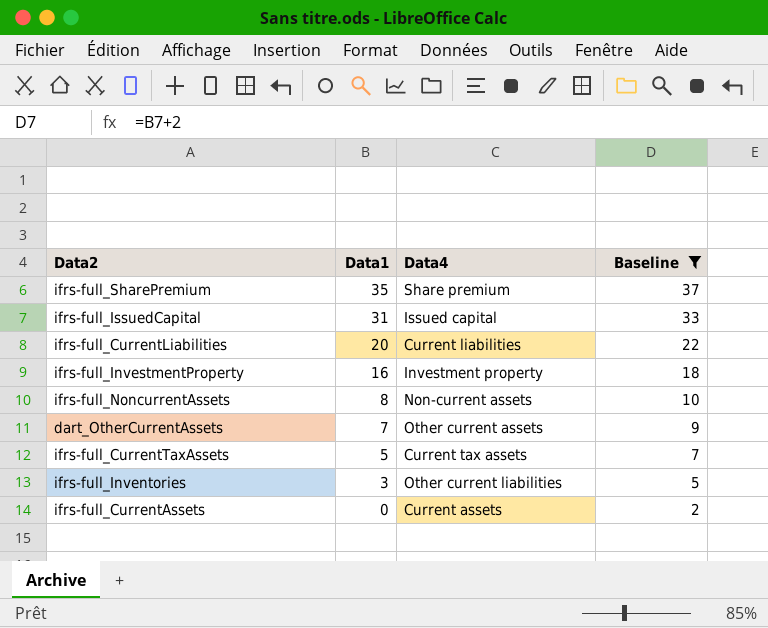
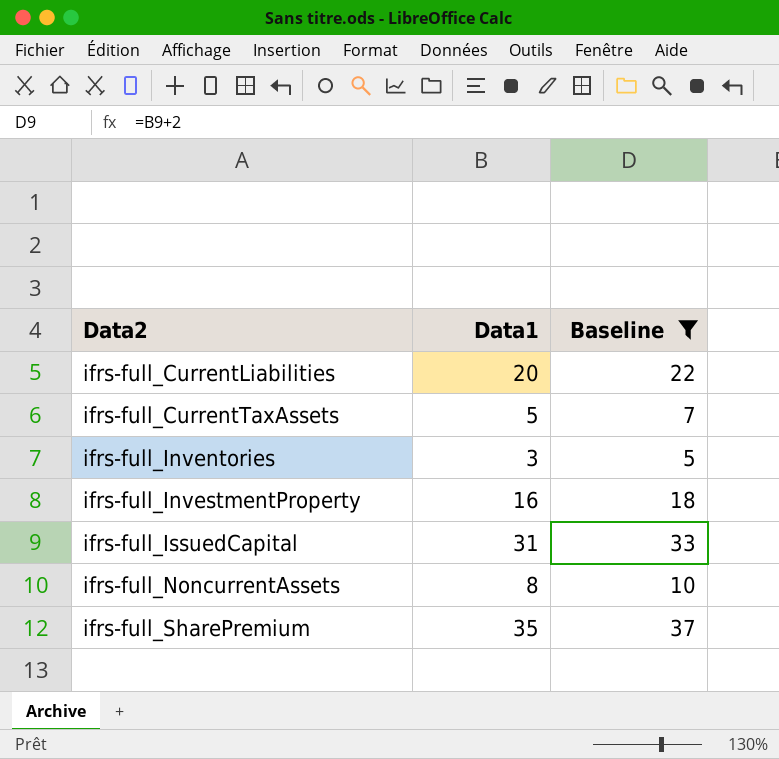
row order: Data1 descending -> Data2 ascending
column Data4 | position: 3 -> none
row dart_OtherCurrentAssets: 7 | Other current assets | 9 -> none
row ifrs-full_CurrentAssets: 0 | Current assets | 2 -> none

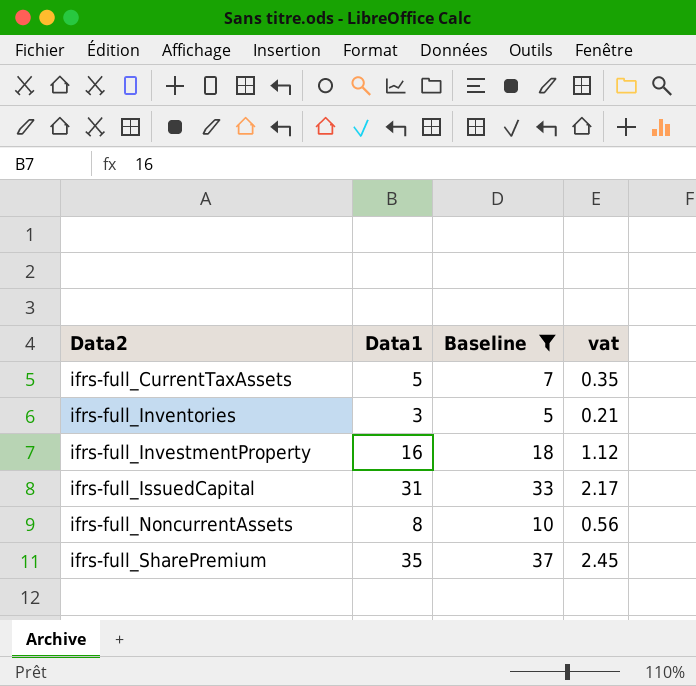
column vat | formula: none -> [Data1] * 0.07
row ifrs-full_CurrentLiabilities: 20 | 22 -> none

